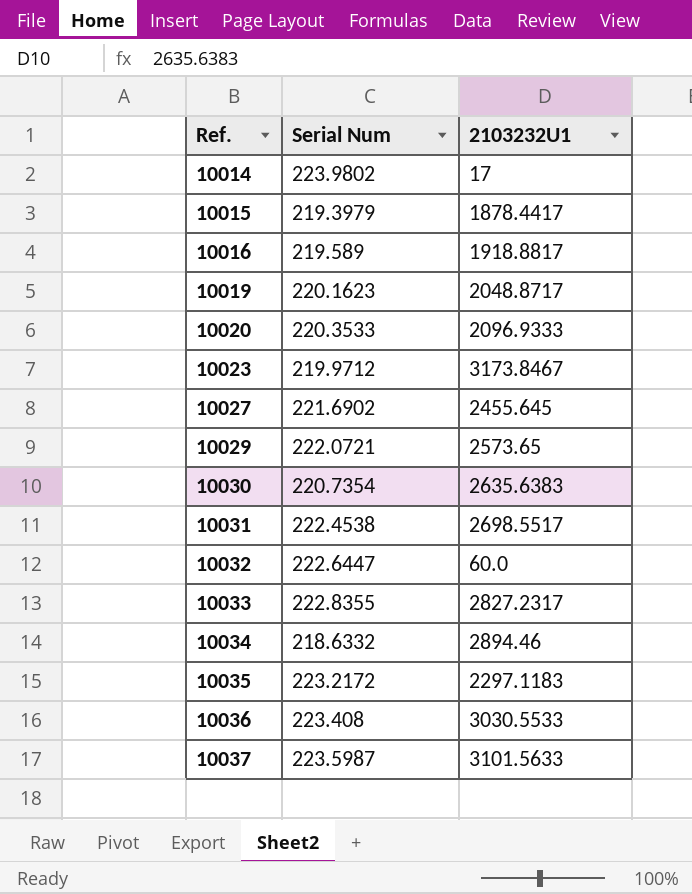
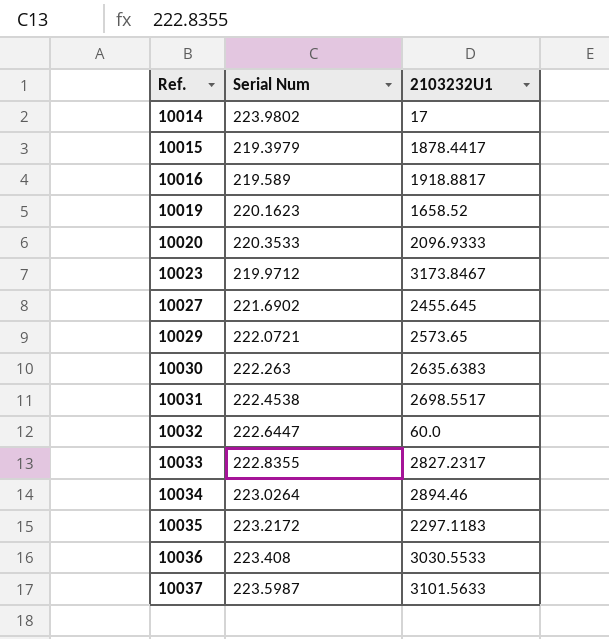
10019 | 2103232U1: 2048.8717 -> 1658.52
10030 | Serial Num: 220.7354 -> 222.263
10034 | Serial Num: 218.6332 -> 223.0264

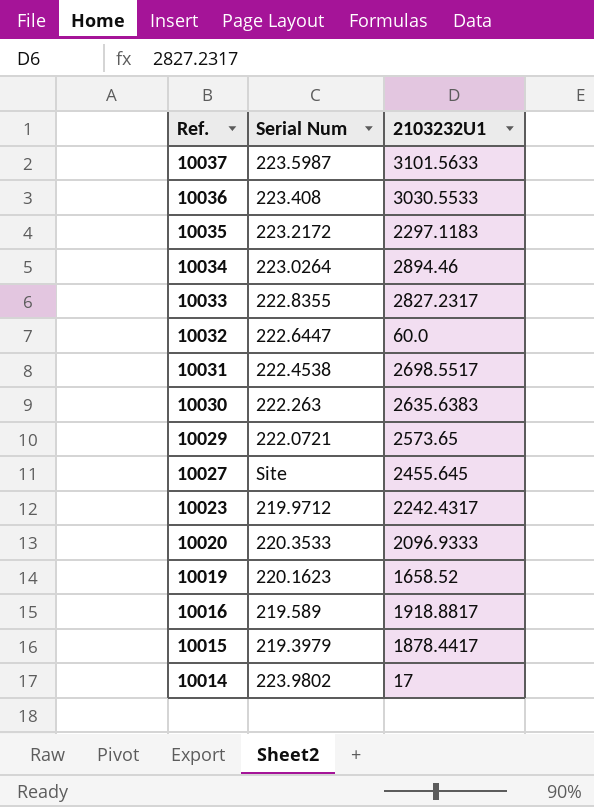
row order: Ref. ascending -> Ref. descending
10027 | Serial Num: 221.6902 -> Site
10023 | 2103232U1: 3173.8467 -> 2242.4317

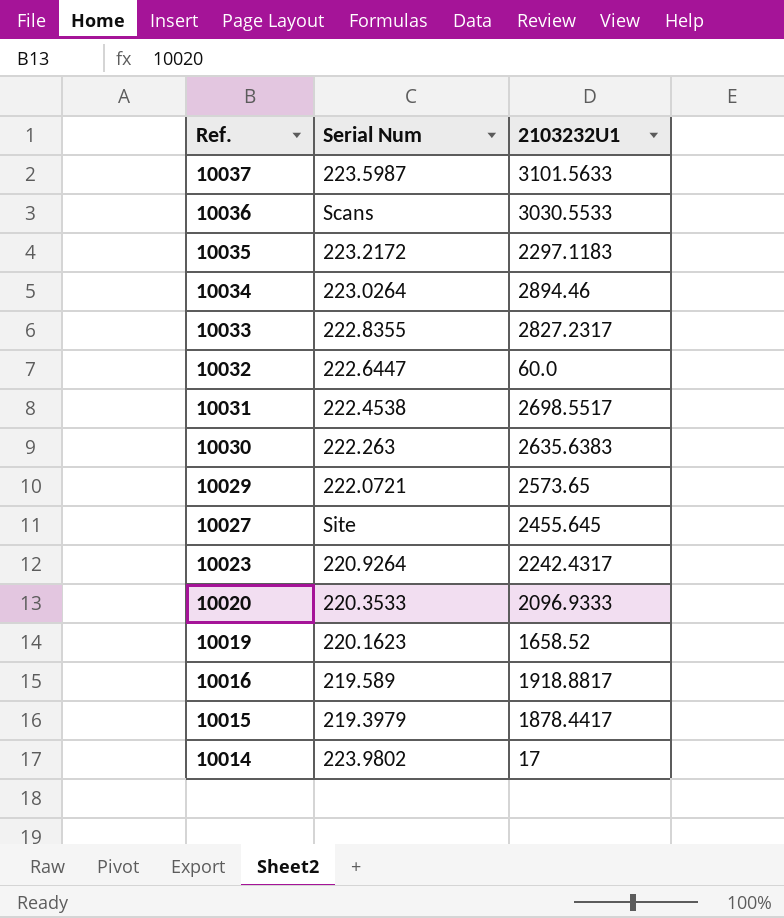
10036 | Serial Num: 223.408 -> Scans
10023 | Serial Num: 219.9712 -> 220.9264

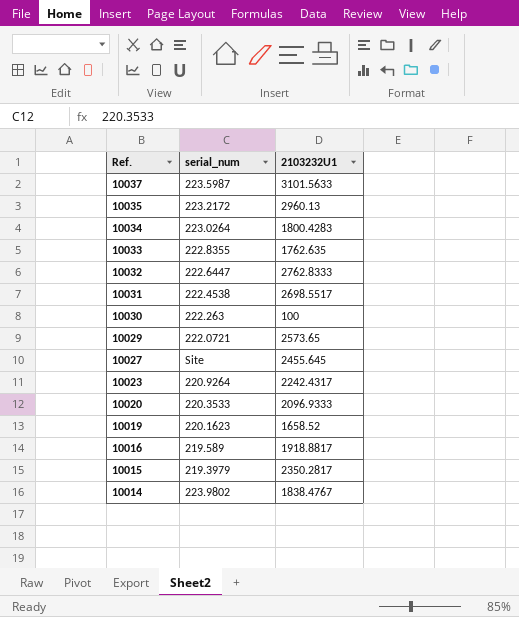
column name: Serial Num -> serial_num
row 10036: Scans | 3030.5533 -> none
10035 | 2103232U1: 2297.1183 -> 2960.13
10034 | 2103232U1: 2894.46 -> 1800.4283
10033 | 2103232U1: 2827.2317 -> 1762.635
10032 | 2103232U1: 60.0 -> 2762.8333
10030 | 2103232U1: 2635.6383 -> 100
10015 | 2103232U1: 1878.4417 -> 2350.2817
10014 | 2103232U1: 17 -> 1838.4767

